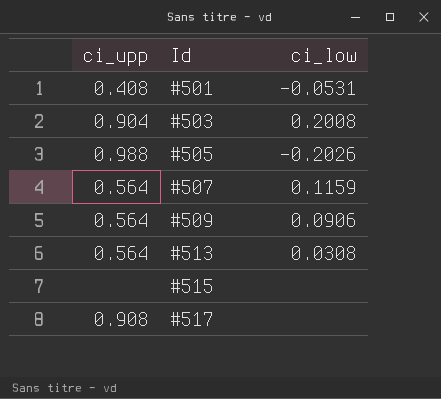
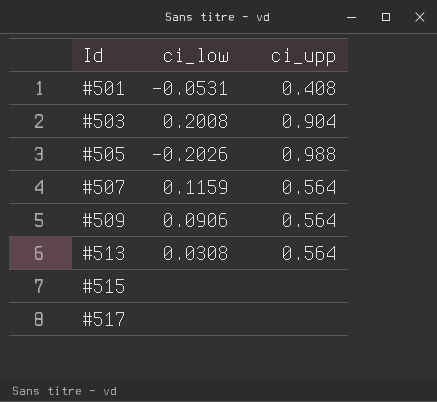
column ci_upp | position: 1 -> 3
#517 | ci_upp: 0.908 -> none

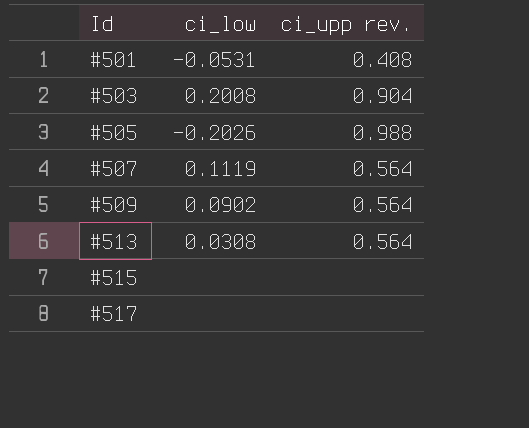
column name: ci_upp -> ci_upp rev.
#507 | ci_low: 0.1159 -> 0.1119
#509 | ci_low: 0.0906 -> 0.0902

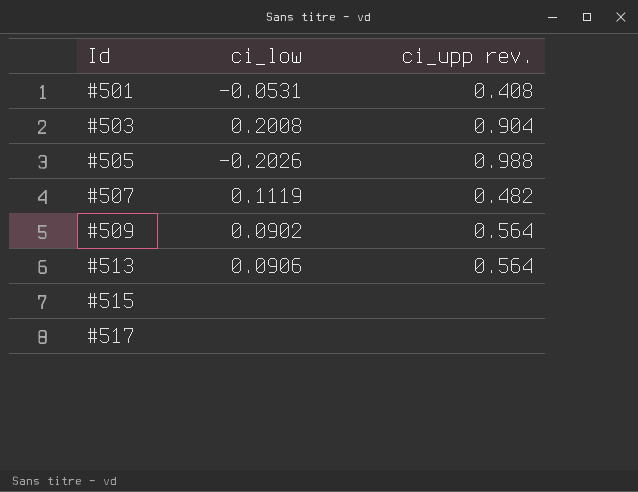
#507 | ci_upp rev.: 0.564 -> 0.482
#513 | ci_low: 0.0308 -> 0.0906

